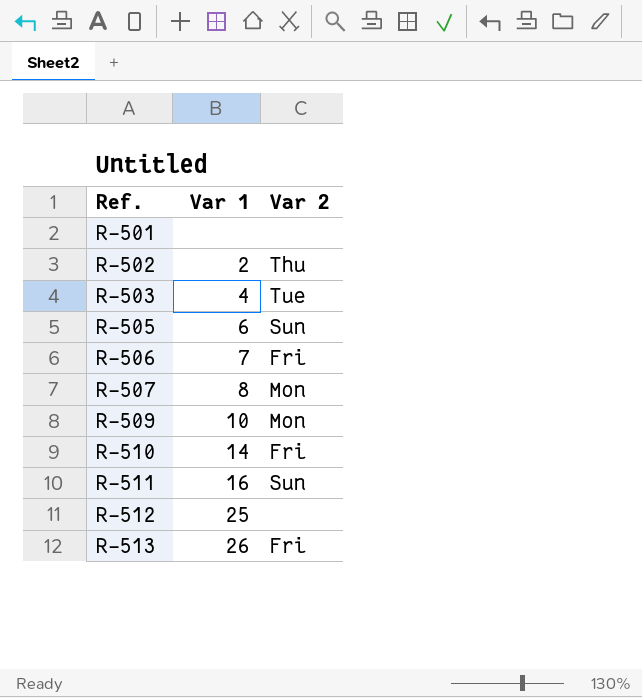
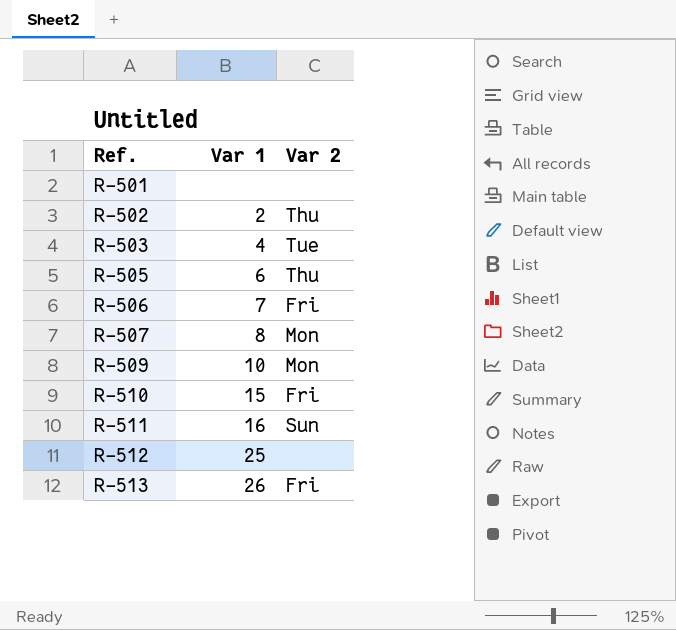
R-505 | Var 2: Sun -> Thu
R-510 | Var 1: 14 -> 15

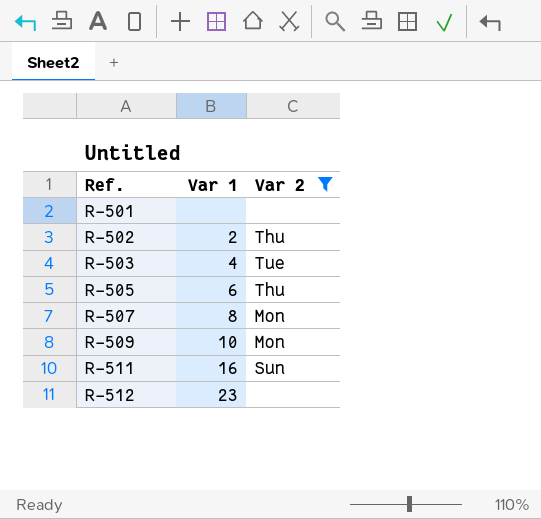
filter: none -> Var 2 != Fri
R-512 | Var 1: 25 -> 23

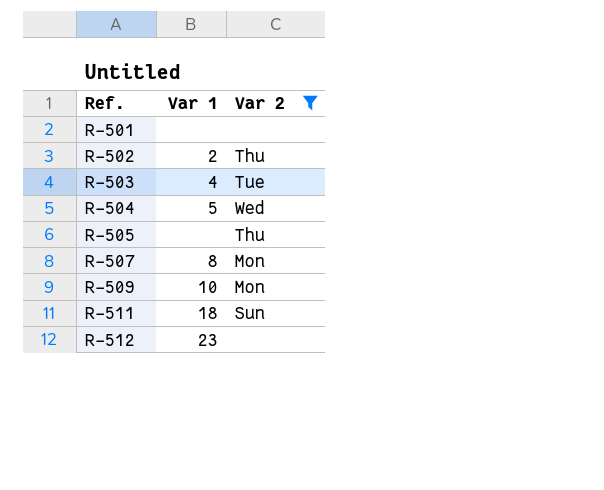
row R-504: none -> 5 | Wed
R-505 | Var 1: 6 -> none
R-511 | Var 1: 16 -> 18

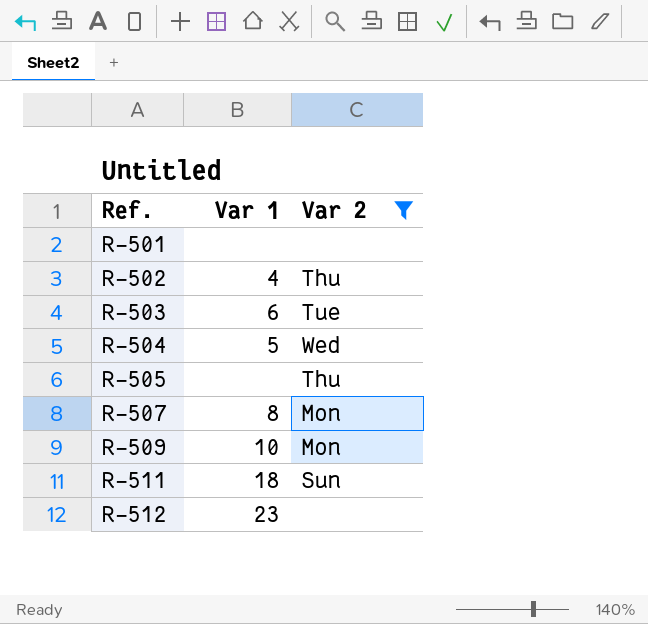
R-502 | Var 1: 2 -> 4
R-503 | Var 1: 4 -> 6

